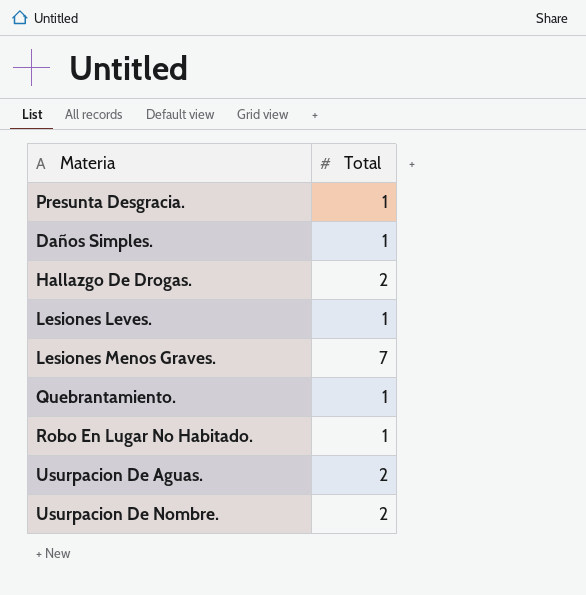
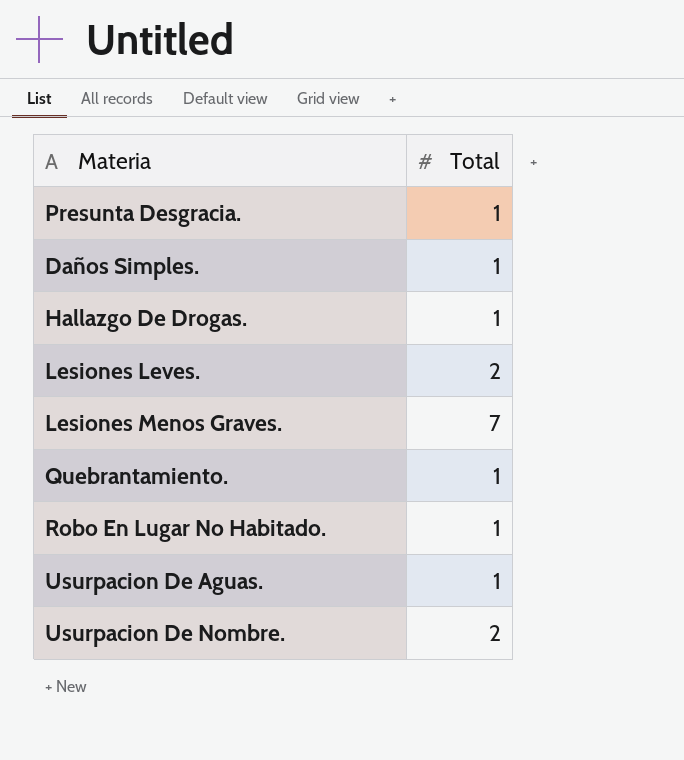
Hallazgo De Drogas. | Total: 2 -> 1
Lesiones Leves. | Total: 1 -> 2
Usurpacion De Aguas. | Total: 2 -> 1

